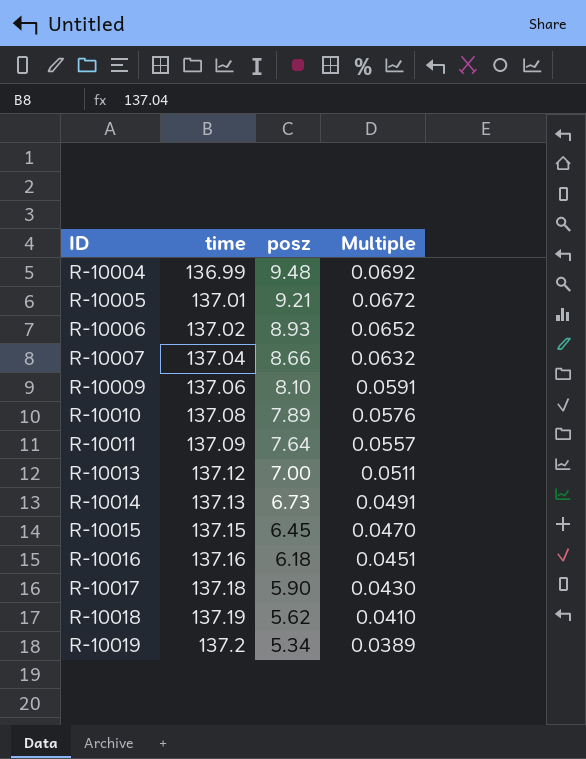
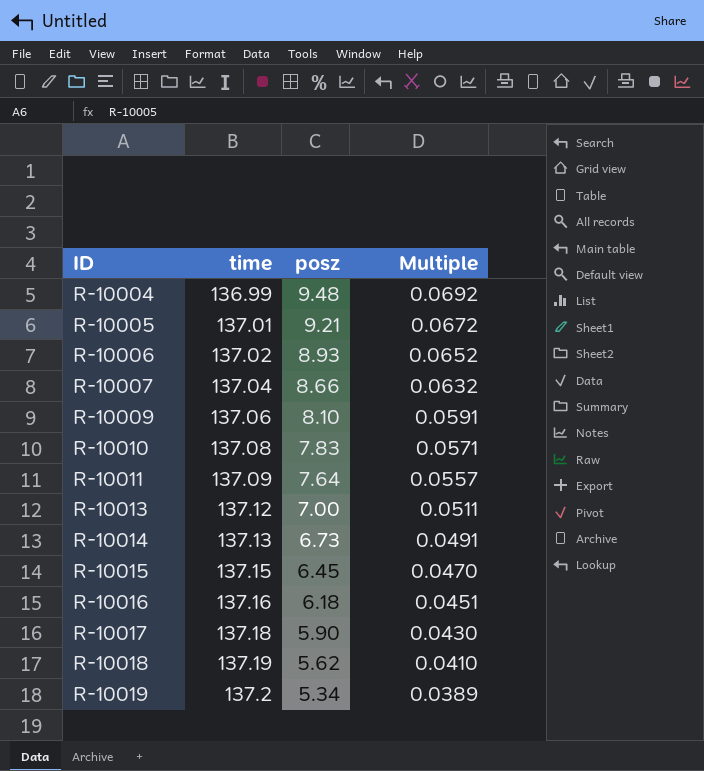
R-10010 | posz: 7.89 -> 7.83
R-10010 | Multiple: 0.0576 -> 0.0571

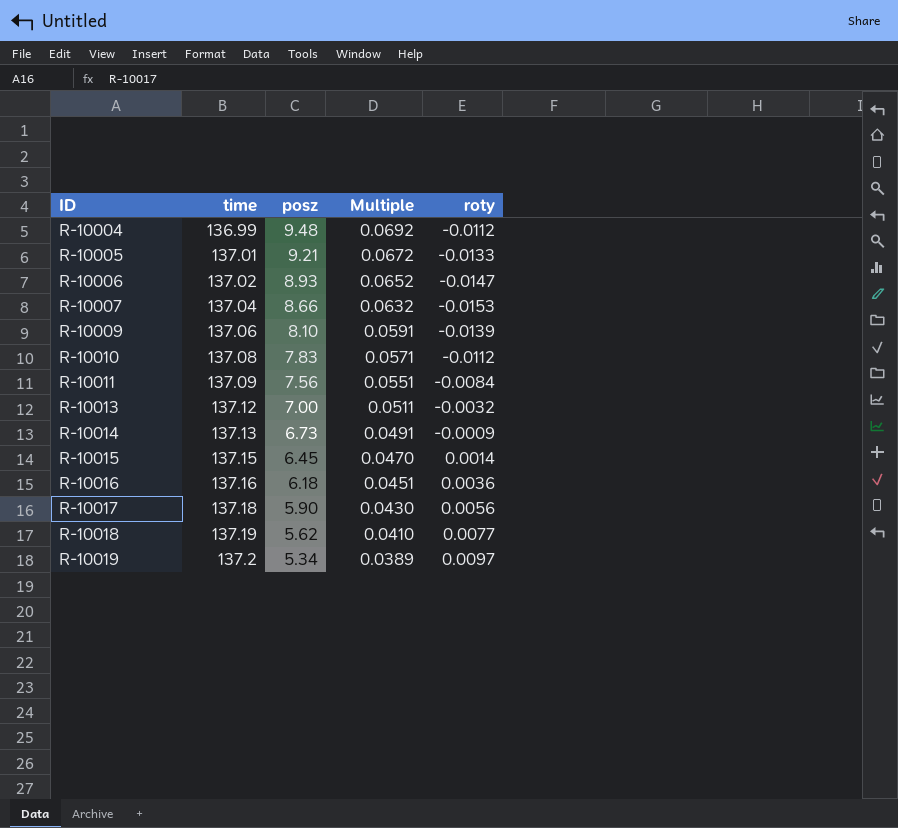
column roty | position: none -> 5
R-10011 | posz: 7.64 -> 7.56
R-10011 | Multiple: 0.0557 -> 0.0551

